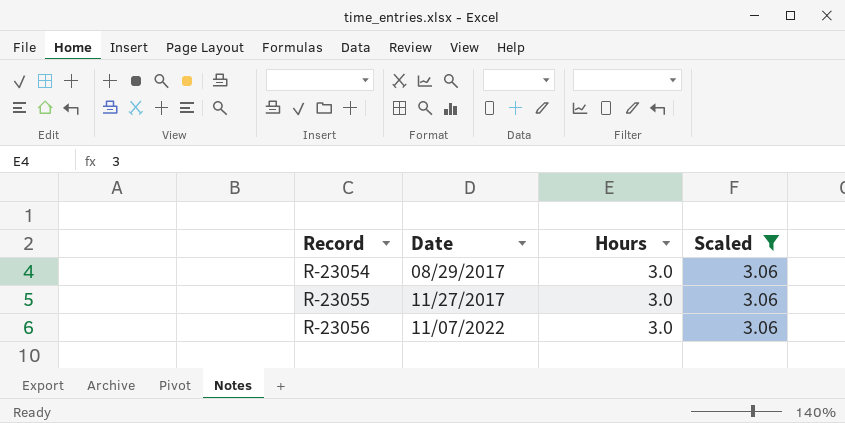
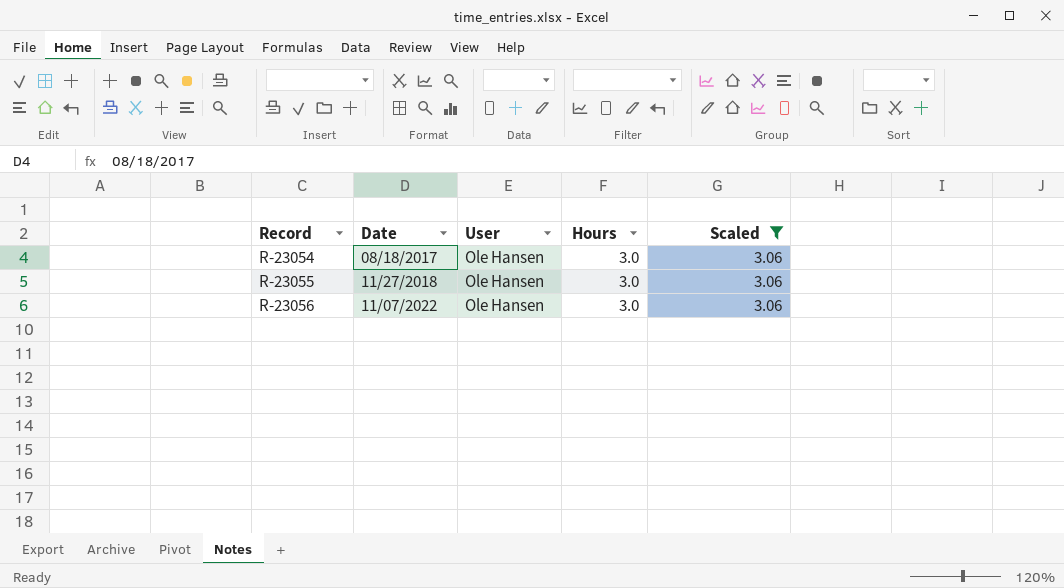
column User | position: none -> 3
R-23054 | Date: 08/29/2017 -> 08/18/2017
R-23055 | Date: 11/27/2017 -> 11/27/2018

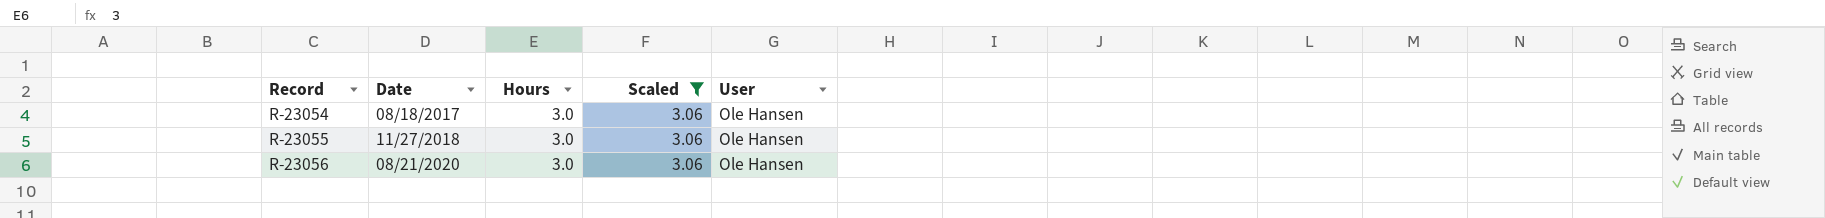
column User | position: 3 -> 5
R-23056 | Date: 11/07/2022 -> 08/21/2020

